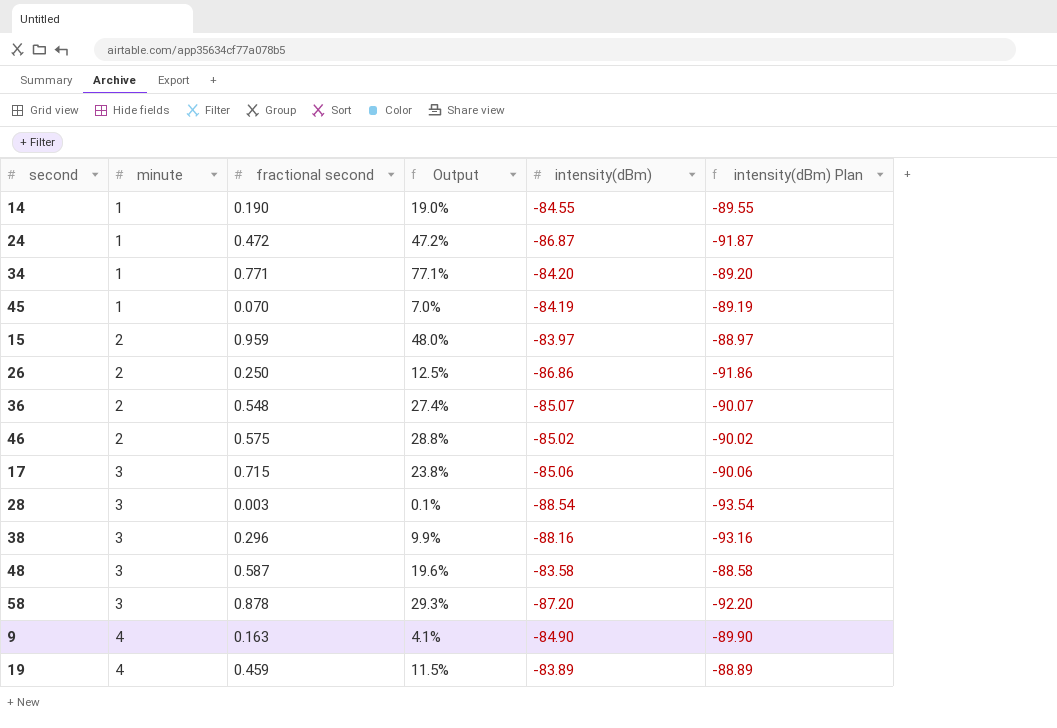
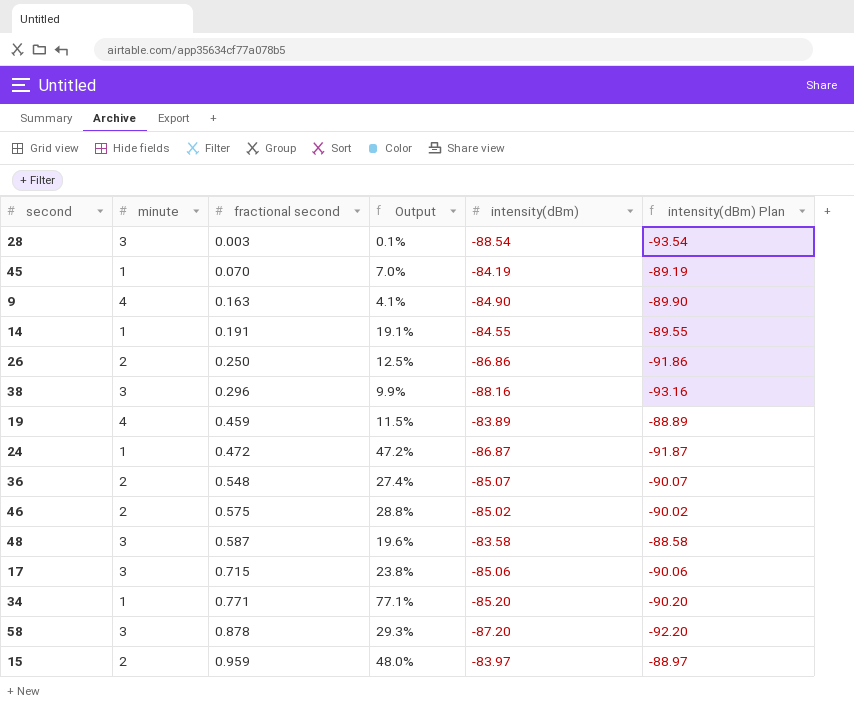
row order: minute ascending -> fractional second ascending
14 | fractional second: 0.190 -> 0.191
14 | Output: 19.0% -> 19.1%
34 | intensity(dBm): -84.20 -> -85.20
34 | intensity(dBm) Plan: -89.20 -> -90.20

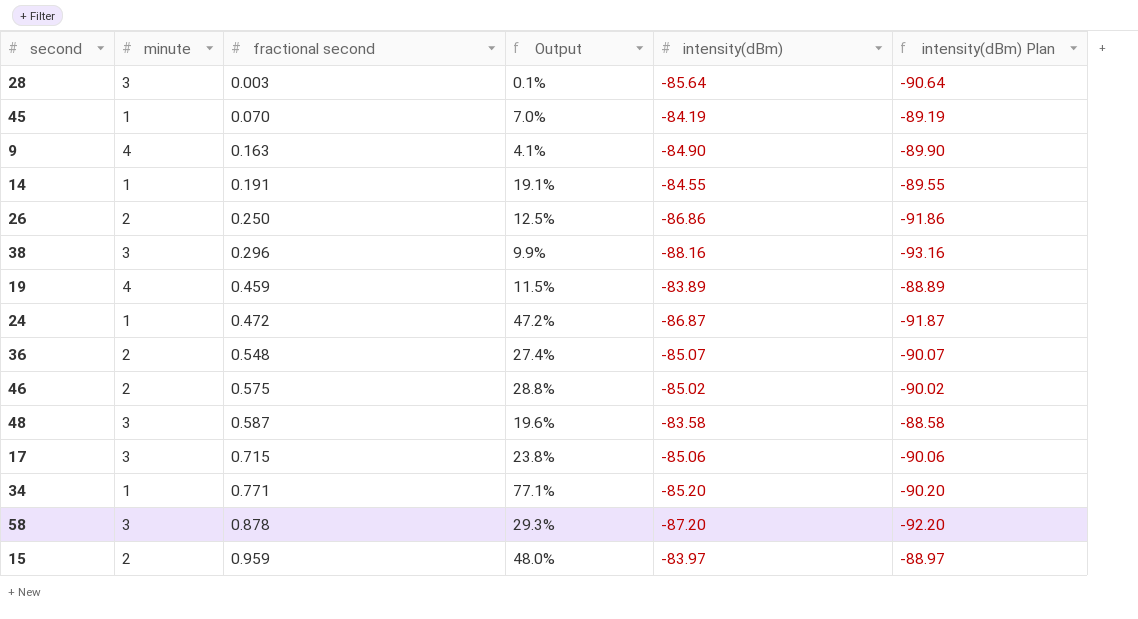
28 | intensity(dBm): -88.54 -> -85.64
28 | intensity(dBm) Plan: -93.54 -> -90.64

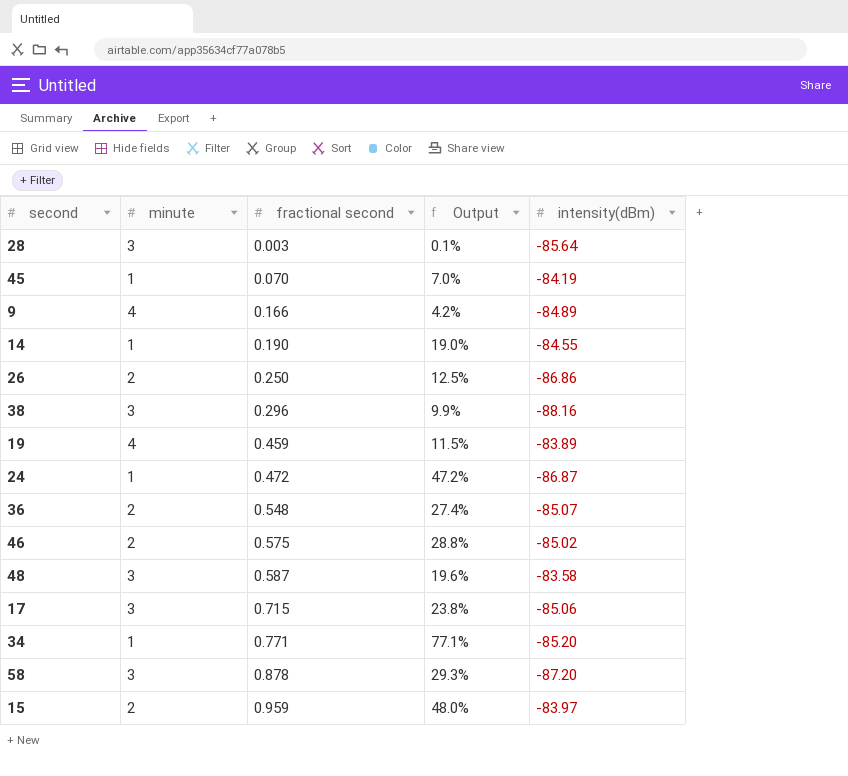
column intensity(dBm) Plan | formula: [intensity(dBm)] - 5 -> none
9 | fractional second: 0.163 -> 0.166
9 | Output: 4.1% -> 4.2%
9 | intensity(dBm): -84.90 -> -84.89
14 | fractional second: 0.191 -> 0.190
14 | Output: 19.1% -> 19.0%

